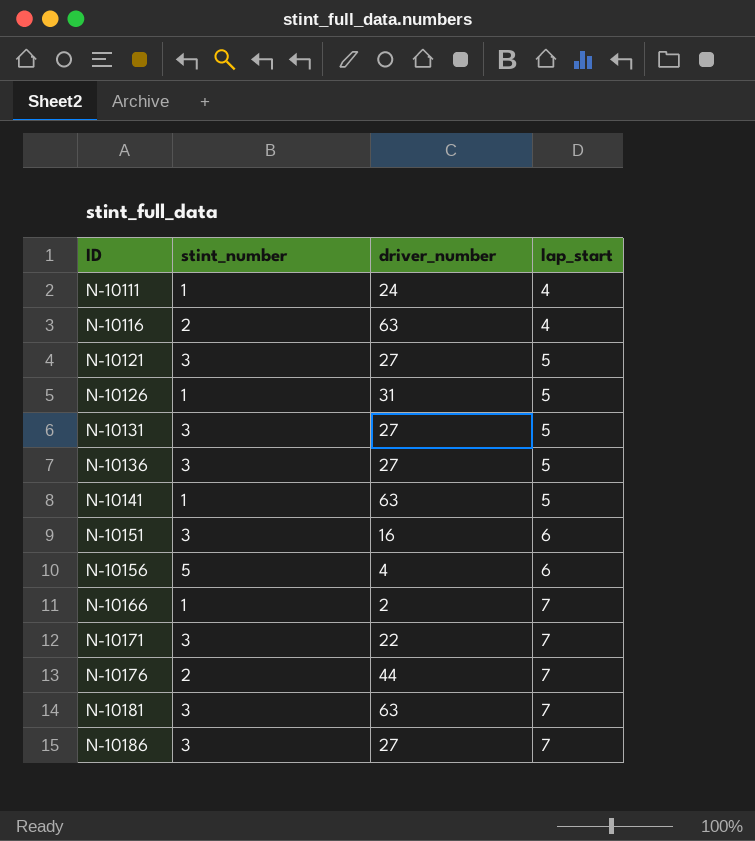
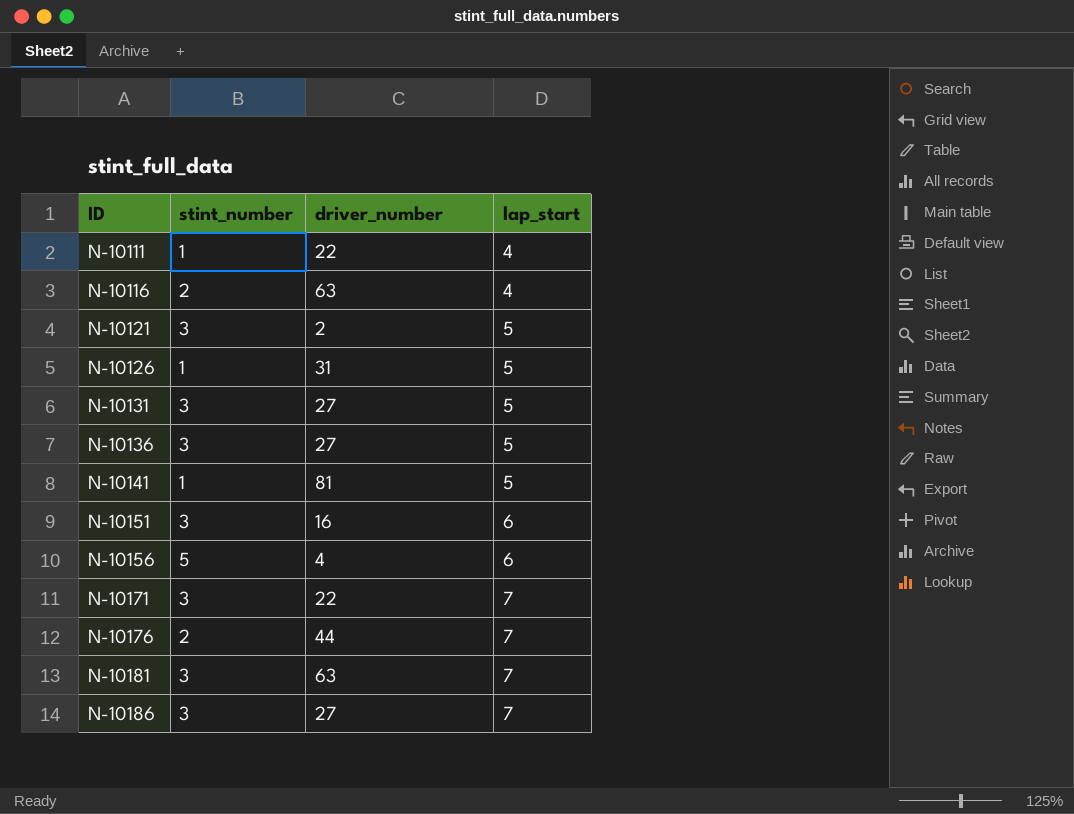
row N-10166: 1 | 2 | 7 -> none
N-10111 | driver_number: 24 -> 22
N-10121 | driver_number: 27 -> 2
N-10141 | driver_number: 63 -> 81

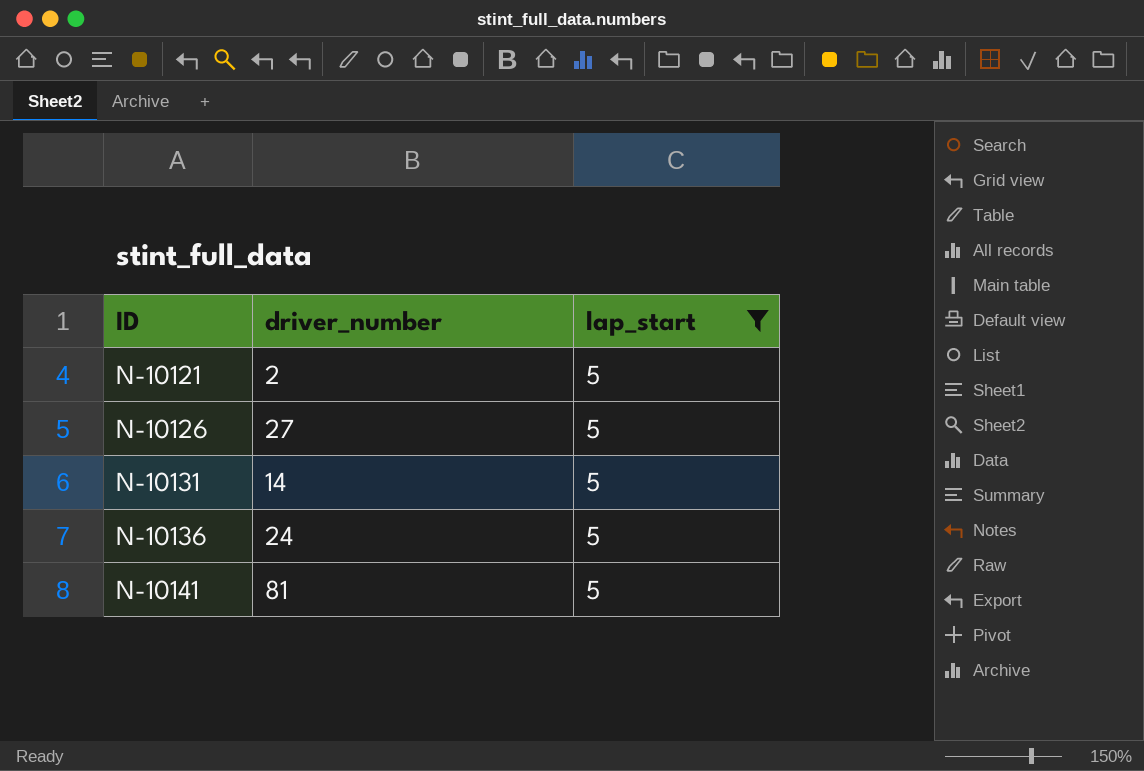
filter: none -> lap_start = 5
column stint_number | position: 2 -> none
N-10126 | driver_number: 31 -> 27
N-10131 | driver_number: 27 -> 14
N-10136 | driver_number: 27 -> 24

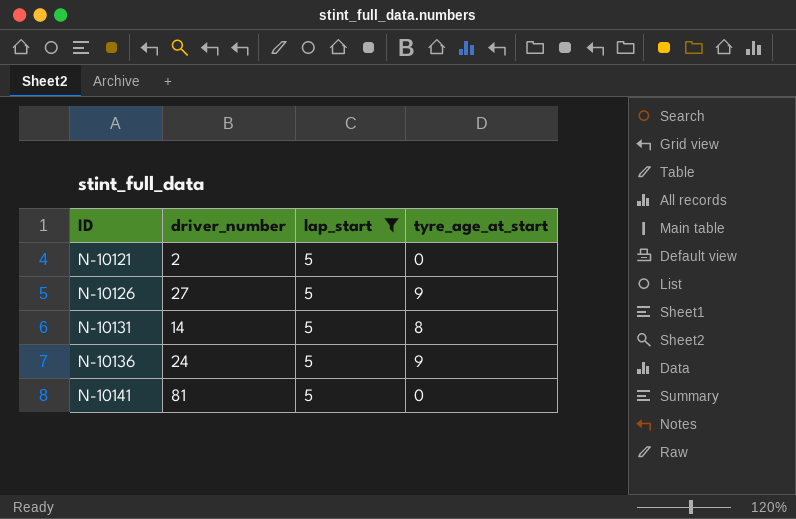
column tyre_age_at_start | position: none -> 4

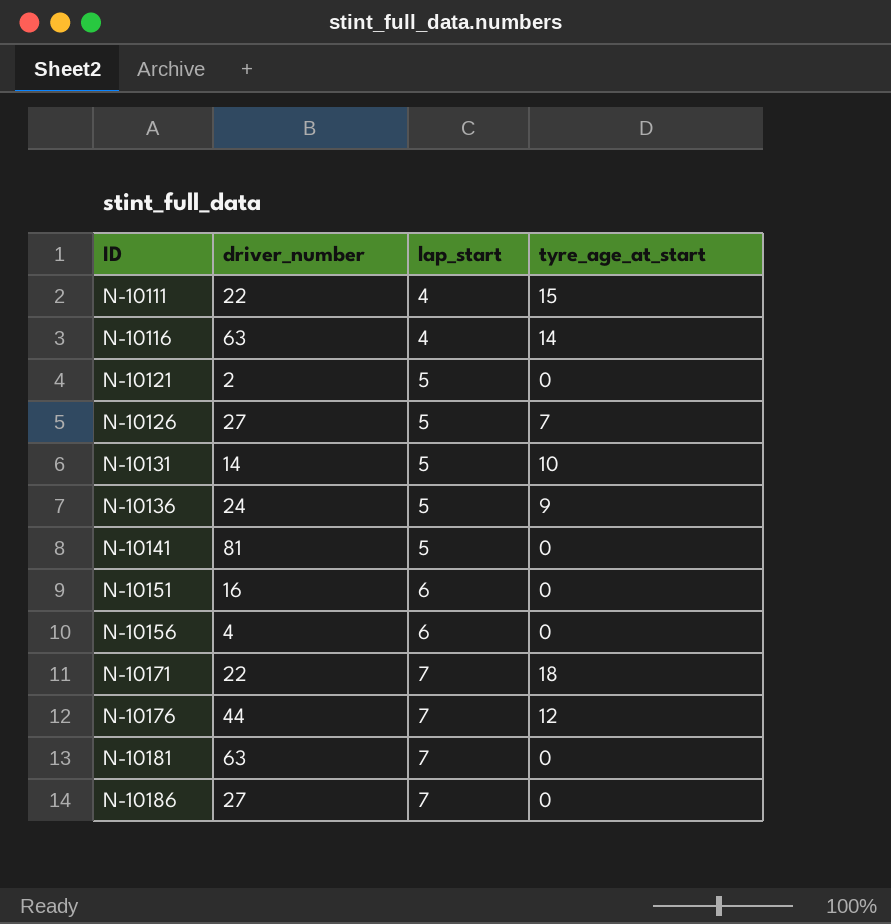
filter: lap_start = 5 -> none
N-10126 | tyre_age_at_start: 9 -> 7
N-10131 | tyre_age_at_start: 8 -> 10

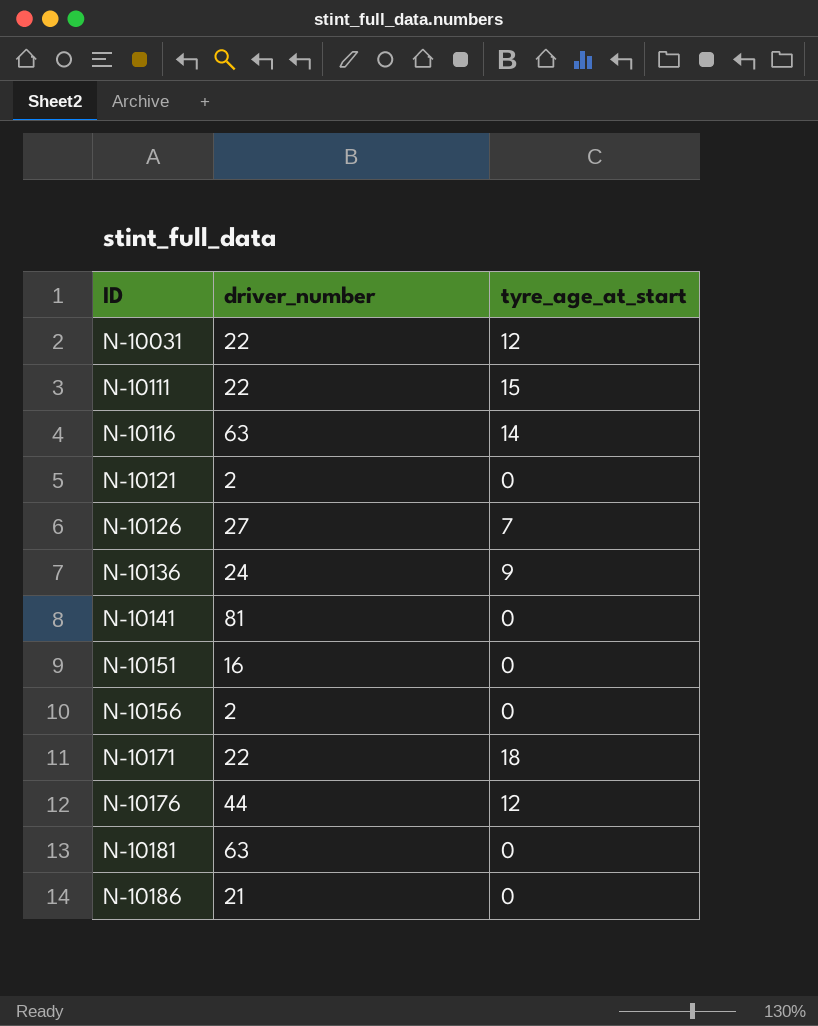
column lap_start | position: 3 -> none
row N-10131: 14 | 5 | 10 -> none
row N-10031: none -> 22 | 12
N-10156 | driver_number: 4 -> 2
N-10186 | driver_number: 27 -> 21

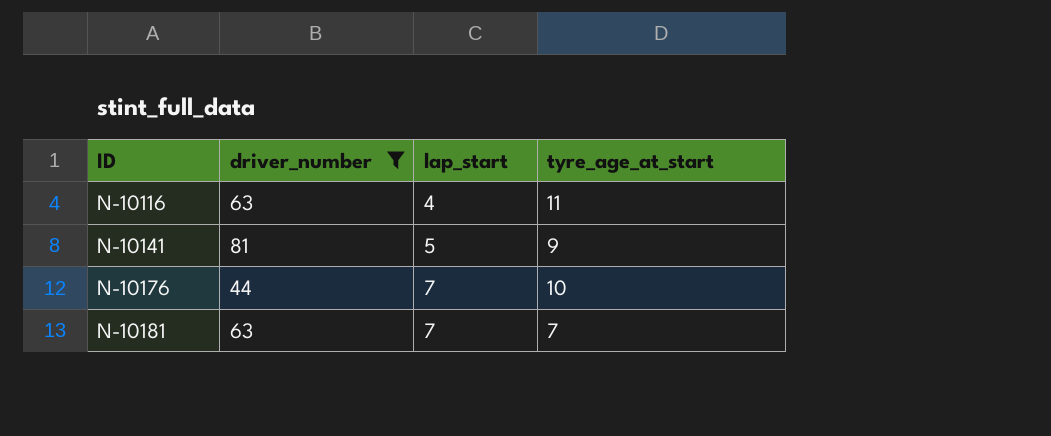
filter: none -> driver_number >= 44
column lap_start | position: none -> 3
N-10116 | tyre_age_at_start: 14 -> 11
N-10141 | tyre_age_at_start: 0 -> 9
N-10176 | tyre_age_at_start: 12 -> 10
N-10181 | tyre_age_at_start: 0 -> 7

